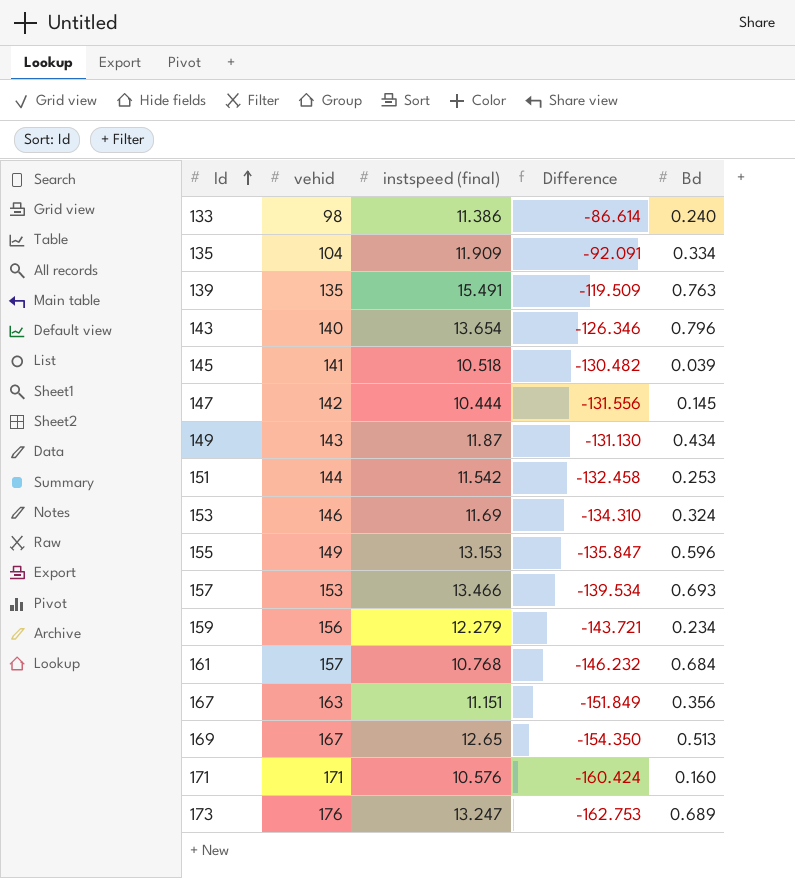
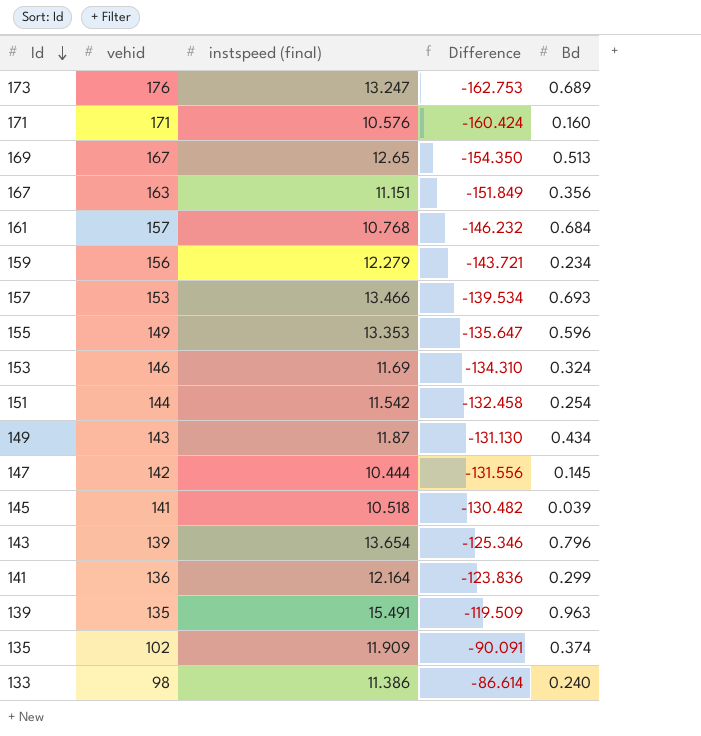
row order: Id ascending -> Id descending
155 | instspeed (final): 13.153 -> 13.353
155 | Difference: -135.847 -> -135.647
151 | Bd: 0.253 -> 0.254
143 | vehid: 140 -> 139
143 | Difference: -126.346 -> -125.346
row 141: none -> 136 | 12.164 | -123.836 | 0.299
139 | Bd: 0.763 -> 0.963
135 | vehid: 104 -> 102
135 | Difference: -92.091 -> -90.091
135 | Bd: 0.334 -> 0.374

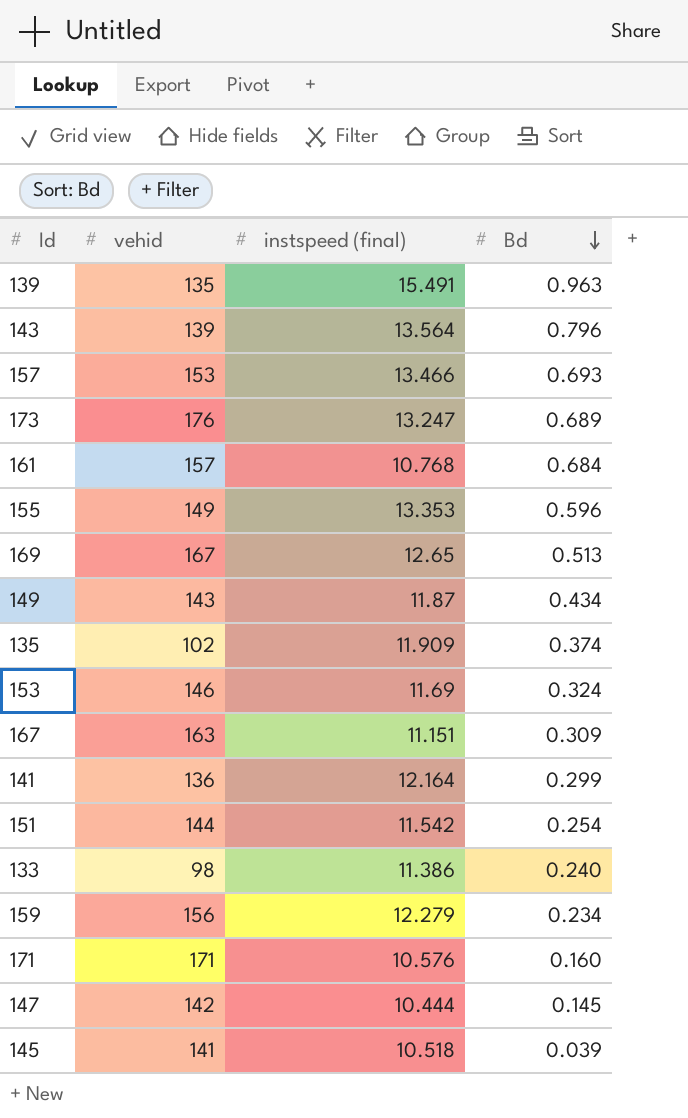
row order: Id descending -> Bd descending
column Difference | formula: [instspeed (final)] - [vehid] -> none
143 | instspeed (final): 13.654 -> 13.564
167 | Bd: 0.356 -> 0.309

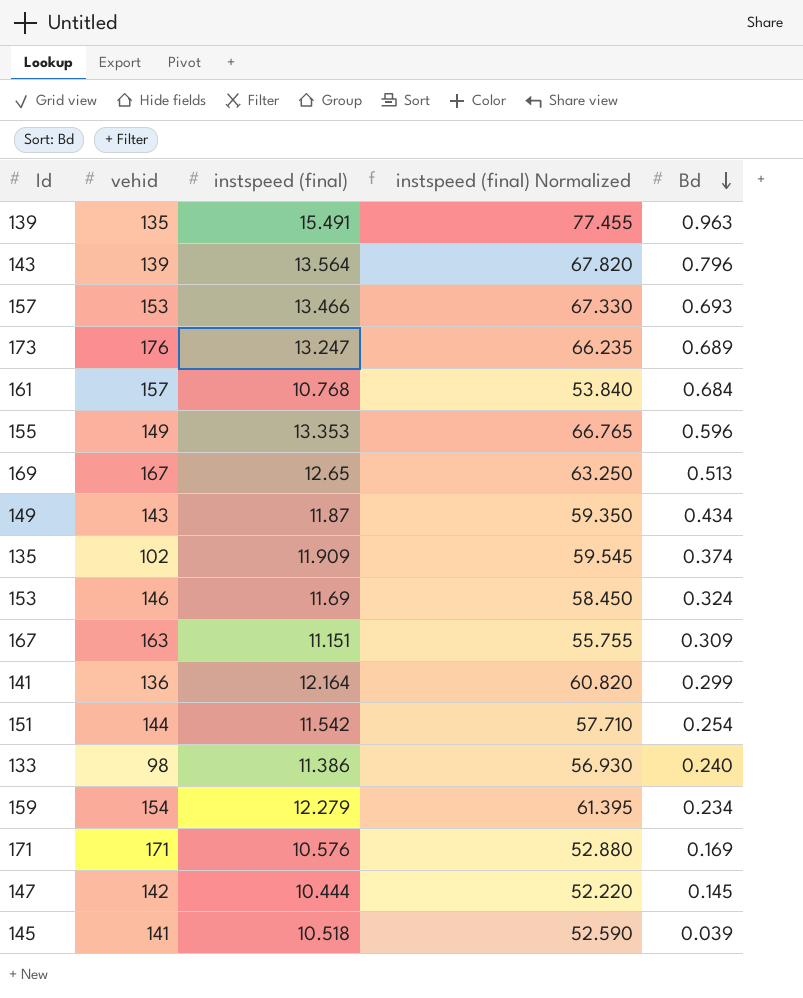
column instspeed (final) Normalized | formula: none -> [instspeed (final)] * 5
159 | vehid: 156 -> 154
171 | Bd: 0.160 -> 0.169

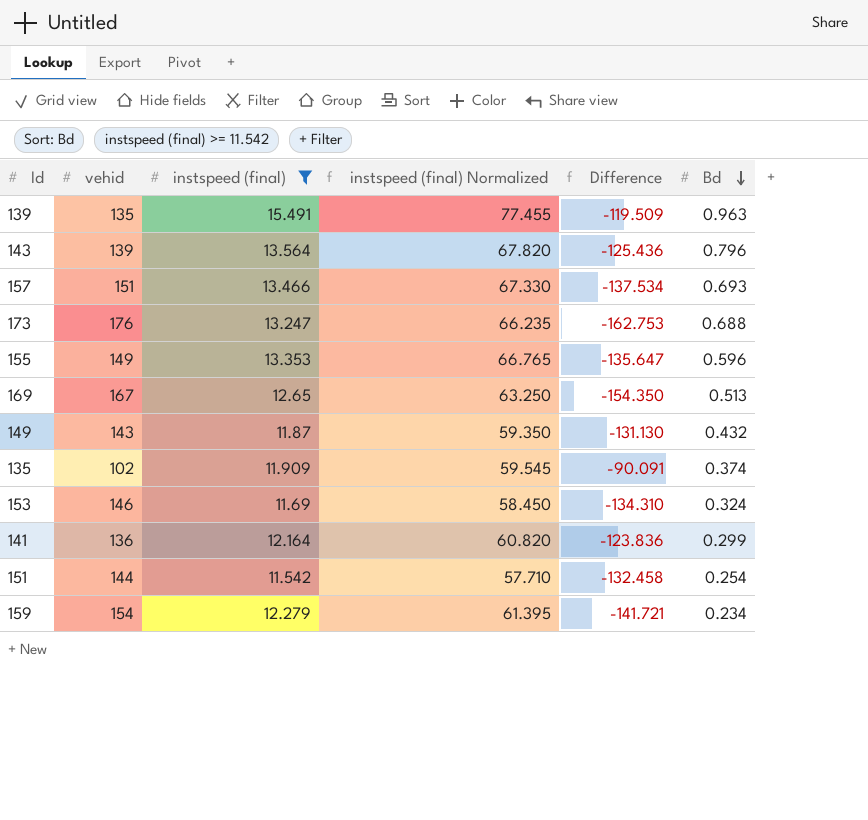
filter: none -> instspeed (final) >= 11.542
column Difference | formula: none -> [instspeed (final)] - [vehid]
157 | vehid: 153 -> 151
173 | Bd: 0.689 -> 0.688
149 | Bd: 0.434 -> 0.432

